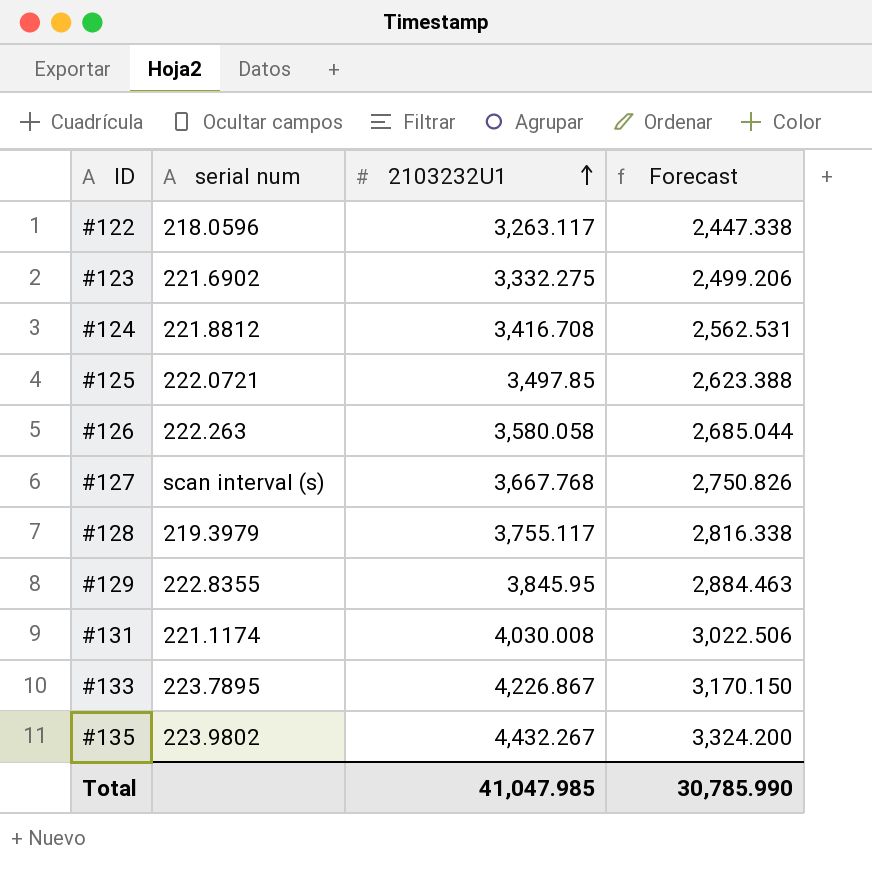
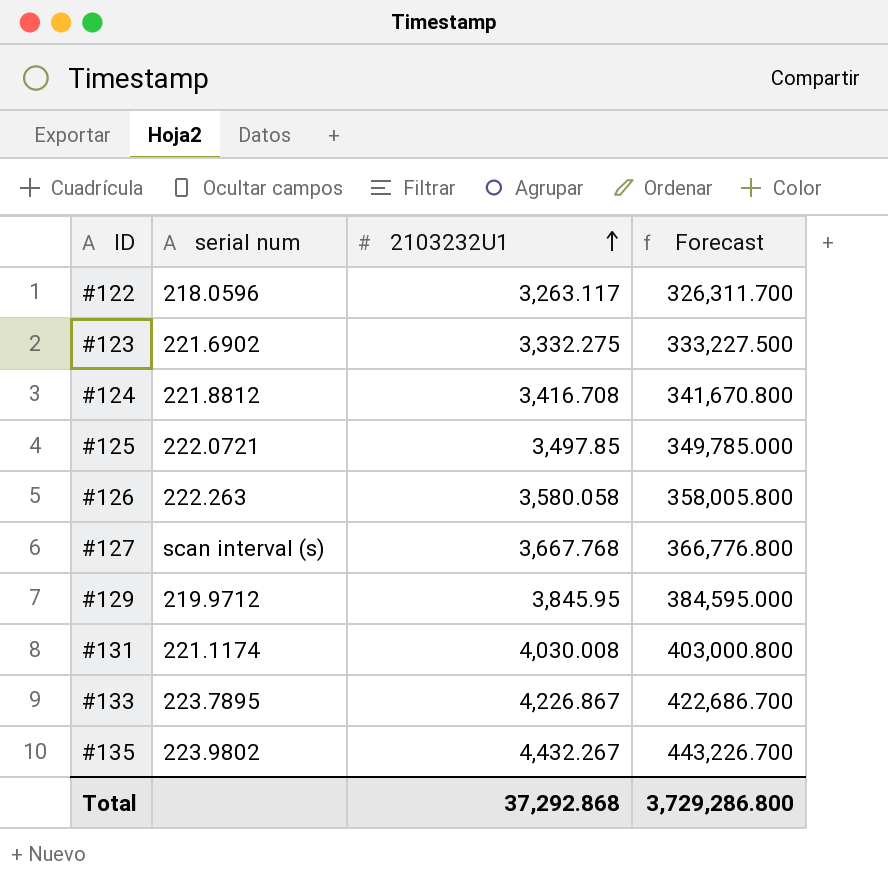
column Forecast | formula: [2103232U1] * 0.75 -> [2103232U1] * 100
row #128: 219.3979 | 3,755.117 | 2,816.338 -> none
#129 | serial num: 222.8355 -> 219.9712
Total | 2103232U1: 41,047.985 -> 37,292.868
Total | Forecast: 30,785.990 -> 3,729,286.800

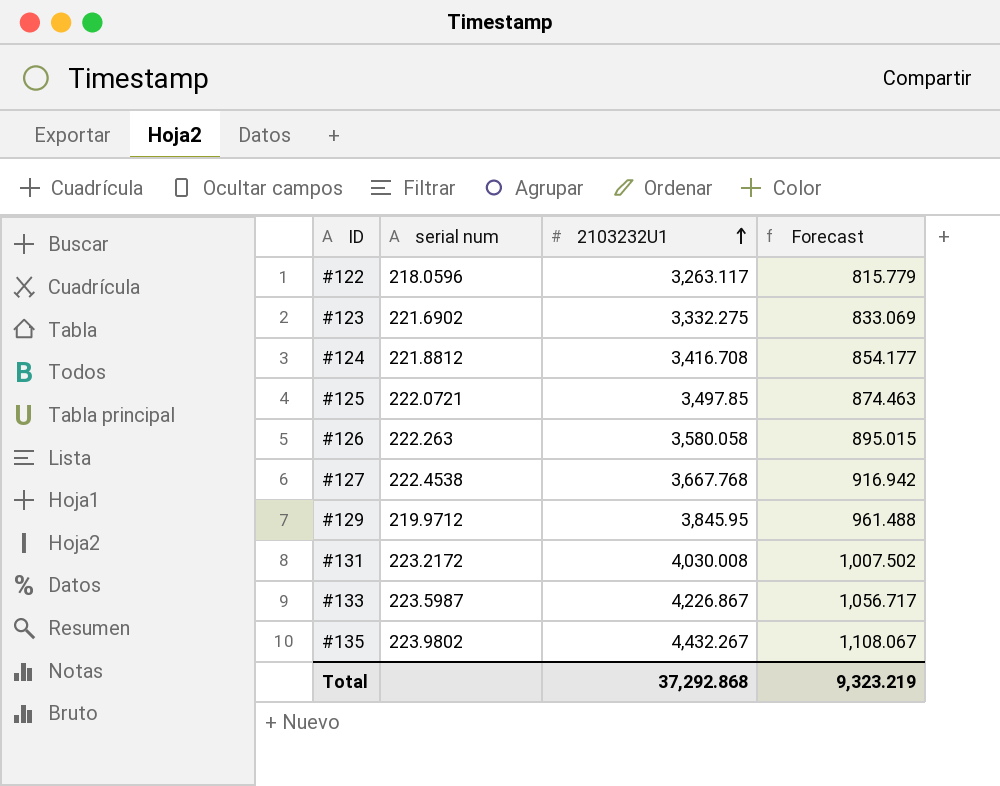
column Forecast | formula: [2103232U1] * 100 -> [2103232U1] * 0.25
#127 | serial num: scan interval (s) -> 222.4538
#131 | serial num: 221.1174 -> 223.2172
#133 | serial num: 223.7895 -> 223.5987
Total | Forecast: 3,729,286.800 -> 9,323.219

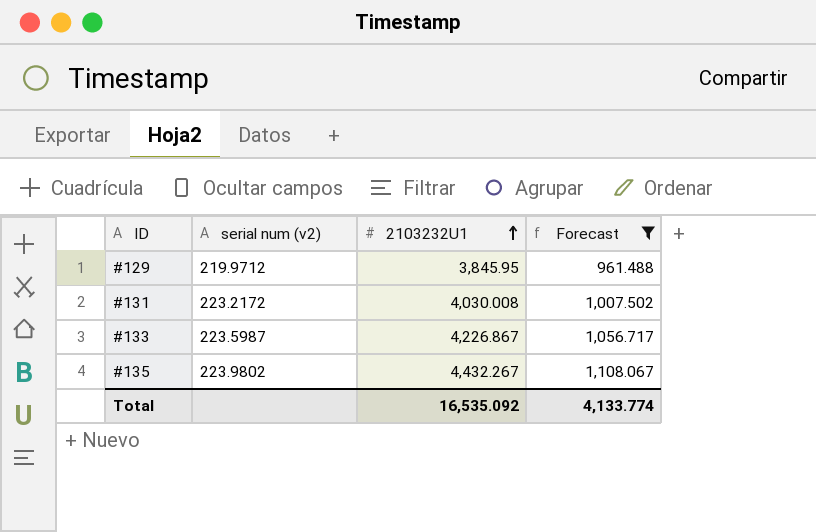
filter: none -> Forecast >= 961.488
column name: serial num -> serial num (v2)
Total | 2103232U1: 37,292.868 -> 16,535.092
Total | Forecast: 9,323.219 -> 4,133.774

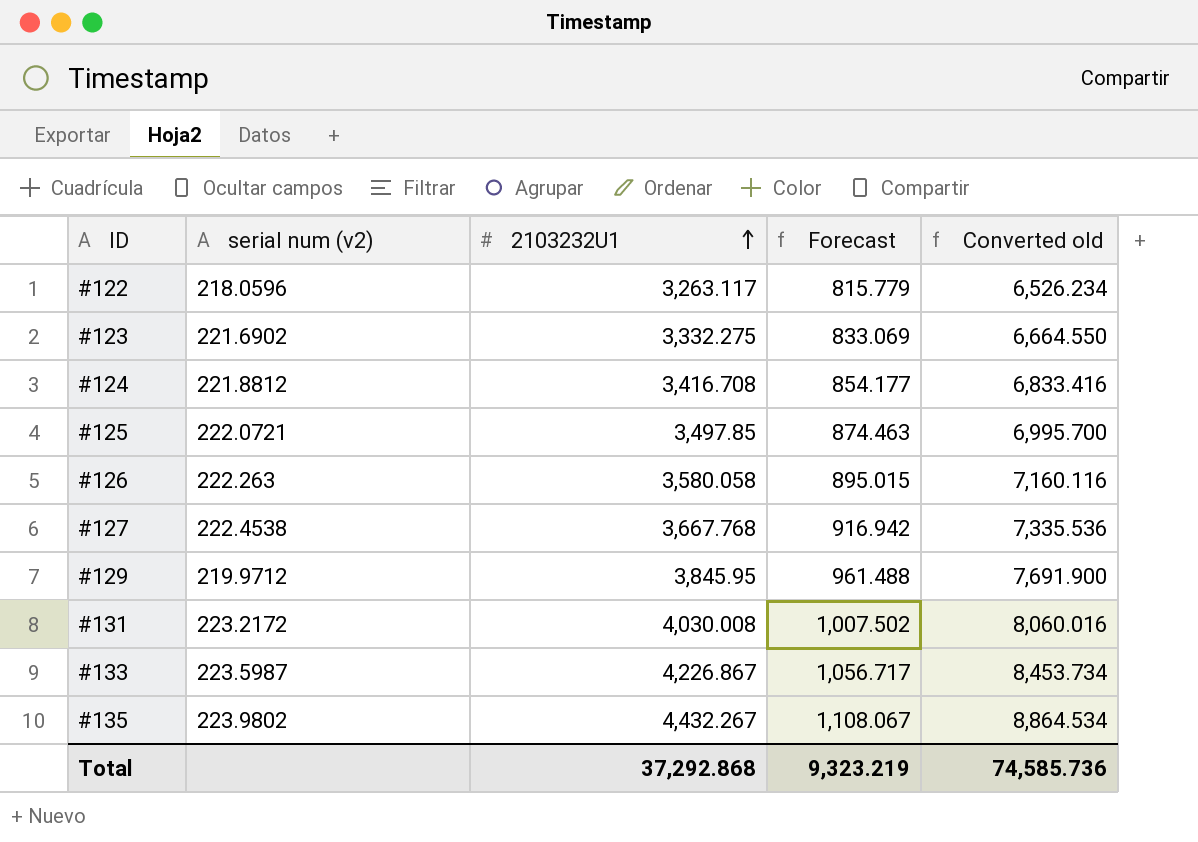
filter: Forecast >= 961.488 -> none
column Converted old | formula: none -> [2103232U1] * 2
Total | 2103232U1: 16,535.092 -> 37,292.868
Total | Forecast: 4,133.774 -> 9,323.219

